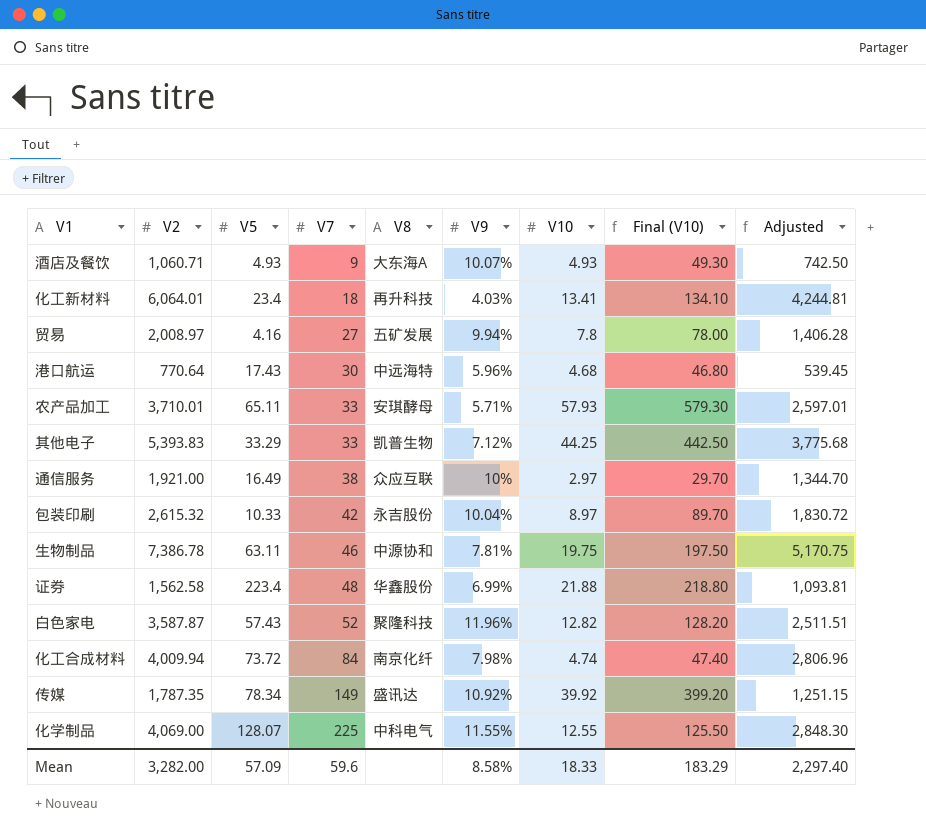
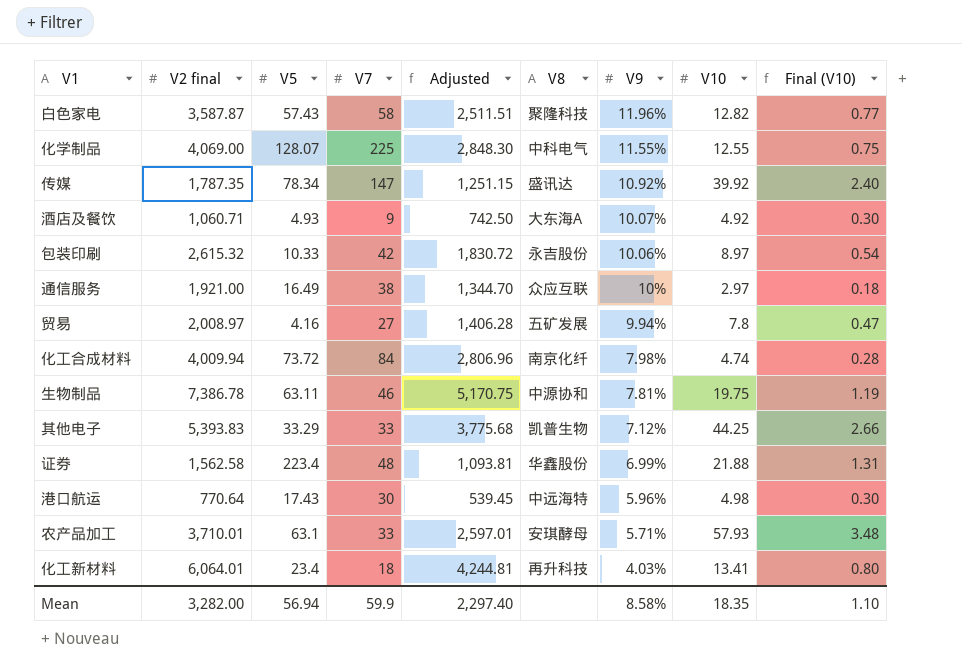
row order: V7 ascending -> V9 descending
column name: V2 -> V2 final
column Adjusted | position: 9 -> 5
column Final (V10) | formula: [V10] * 10 -> [V10] * 0.06
白色家电 | V7: 52 -> 58
传媒 | V7: 149 -> 147
酒店及餐饮 | V10: 4.93 -> 4.92
包装印刷 | V9: 10.04% -> 10.06%
港口航运 | V10: 4.68 -> 4.98
农产品加工 | V5: 65.11 -> 63.1
Mean | V5: 57.09 -> 56.94
Mean | V7: 59.6 -> 59.9
Mean | V10: 18.33 -> 18.35
Mean | Final (V10): 183.29 -> 1.10

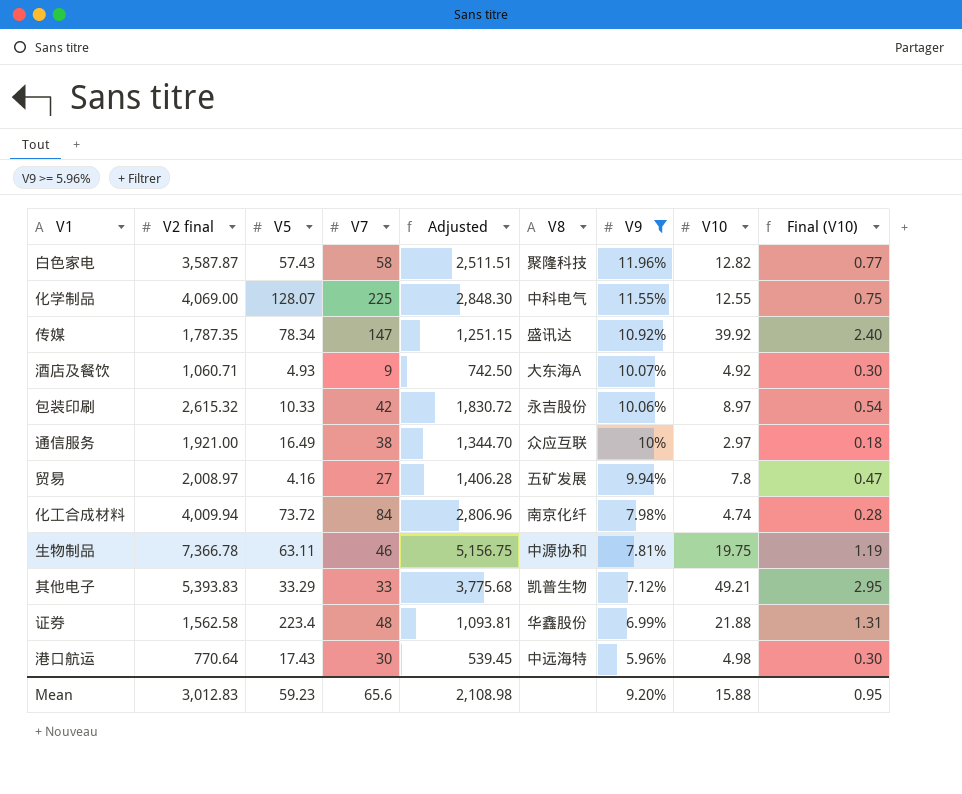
filter: none -> V9 >= 5.96%
生物制品 | V2 final: 7,386.78 -> 7,366.78
生物制品 | Adjusted: 5,170.75 -> 5,156.75
其他电子 | V10: 44.25 -> 49.21
其他电子 | Final (V10): 2.66 -> 2.95
Mean | V2 final: 3,282.00 -> 3,012.83
Mean | V5: 56.94 -> 59.23
Mean | V7: 59.9 -> 65.6
Mean | Adjusted: 2,297.40 -> 2,108.98
Mean | V9: 8.58% -> 9.20%
Mean | V10: 18.35 -> 15.88
Mean | Final (V10): 1.10 -> 0.95

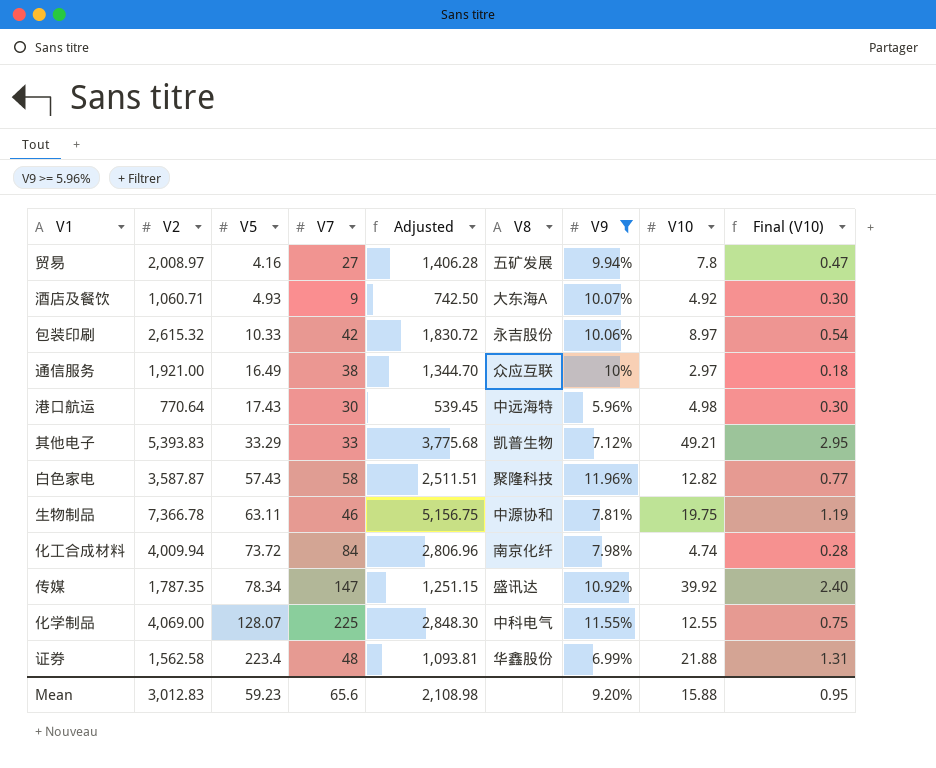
row order: V9 descending -> V5 ascending
column name: V2 final -> V2

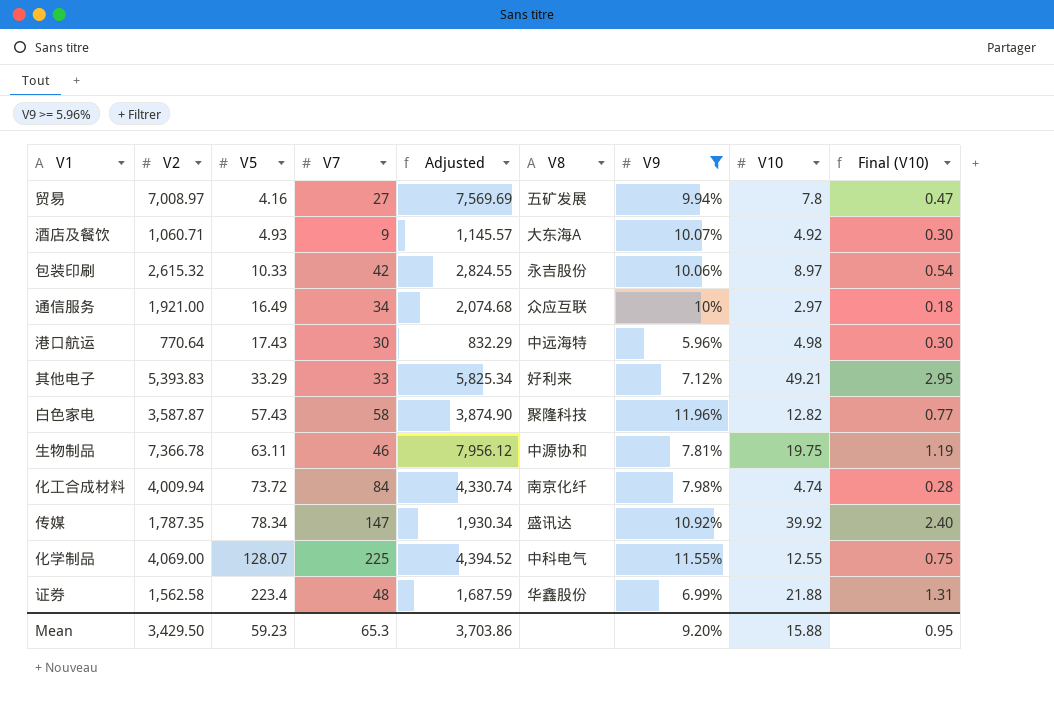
column Adjusted | formula: [V2] * 0.7 -> [V2] * 1.08
贸易 | V2: 2,008.97 -> 7,008.97
通信服务 | V7: 38 -> 34
其他电子 | V8: 凯普生物 -> 好利来
Mean | V2: 3,012.83 -> 3,429.50
Mean | V7: 65.6 -> 65.3
Mean | Adjusted: 2,108.98 -> 3,703.86

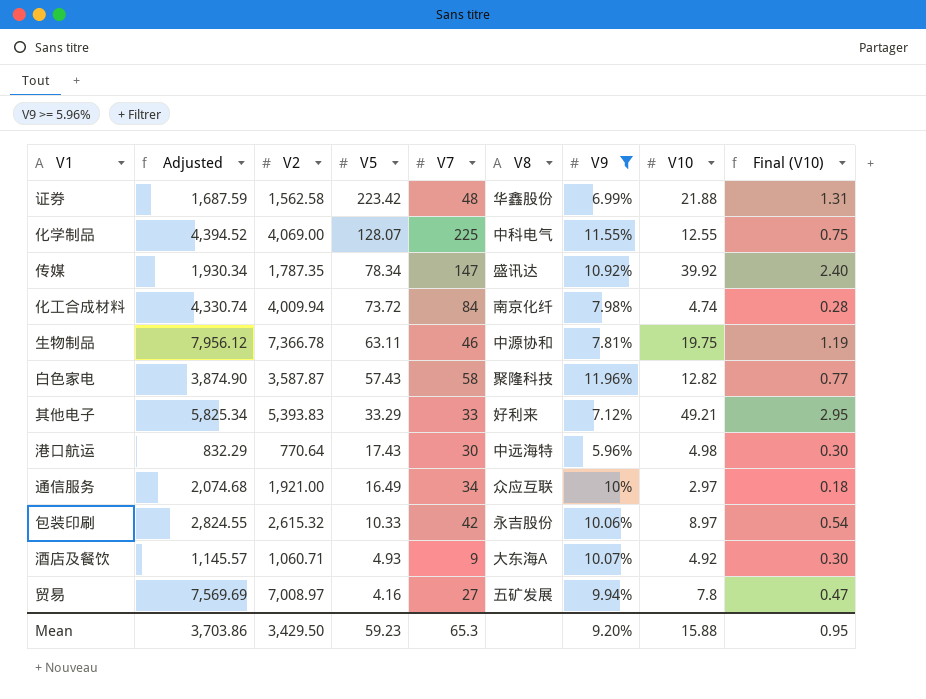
row order: V5 ascending -> V5 descending
column Adjusted | position: 5 -> 2
证券 | V5: 223.4 -> 223.42

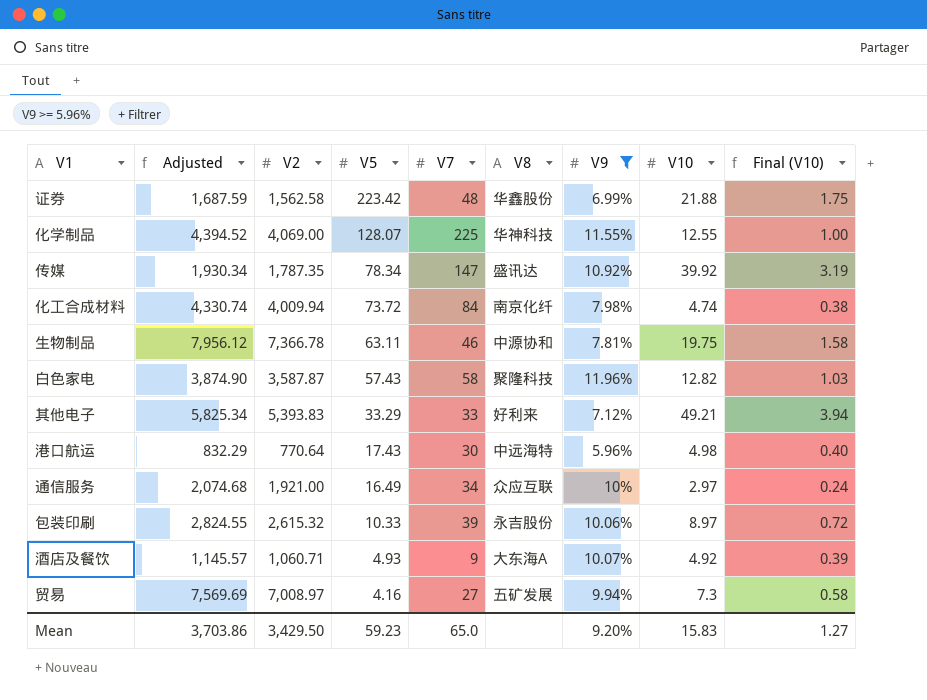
column Final (V10) | formula: [V10] * 0.06 -> [V10] * 0.08
化学制品 | V8: 中科电气 -> 华神科技
包装印刷 | V7: 42 -> 39
贸易 | V10: 7.8 -> 7.3
Mean | V7: 65.3 -> 65.0
Mean | V10: 15.88 -> 15.83
Mean | Final (V10): 0.95 -> 1.27

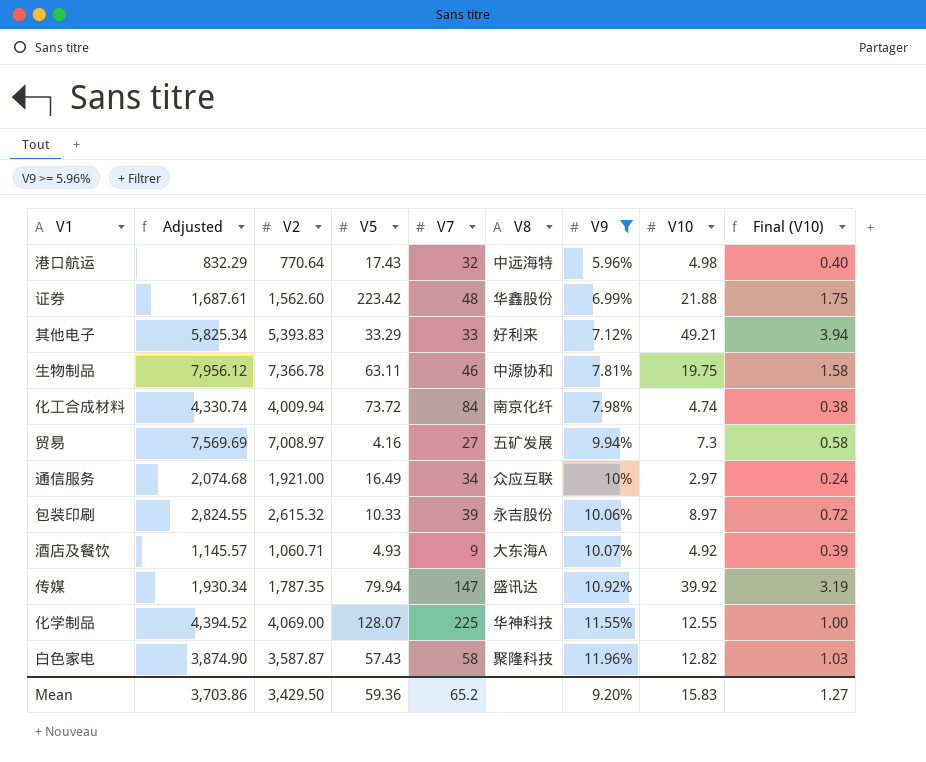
row order: V5 descending -> V9 ascending
港口航运 | V7: 30 -> 32
证券 | Adjusted: 1,687.59 -> 1,687.61
证券 | V2: 1,562.58 -> 1,562.60
传媒 | V5: 78.34 -> 79.94
Mean | V5: 59.23 -> 59.36
Mean | V7: 65.0 -> 65.2

